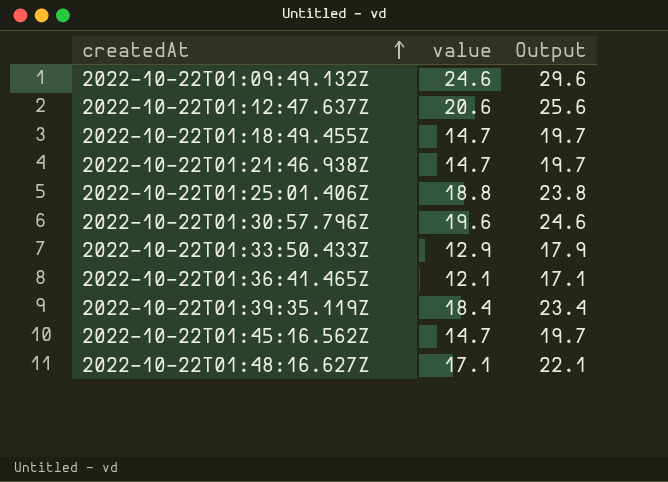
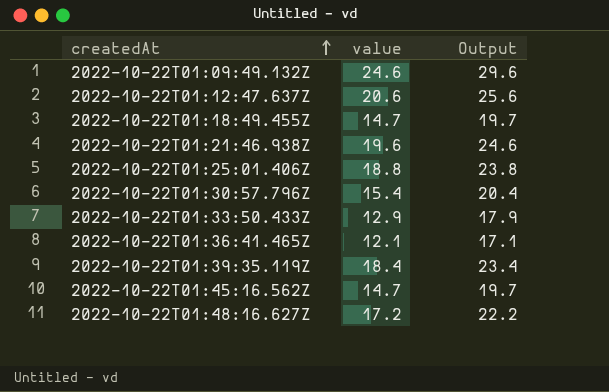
2022-10-22T01:21:46.938Z | value: 14.7 -> 19.6
2022-10-22T01:21:46.938Z | Output: 19.7 -> 24.6
2022-10-22T01:30:57.796Z | value: 19.6 -> 15.4
2022-10-22T01:30:57.796Z | Output: 24.6 -> 20.4
2022-10-22T01:48:16.627Z | value: 17.1 -> 17.2
2022-10-22T01:48:16.627Z | Output: 22.1 -> 22.2

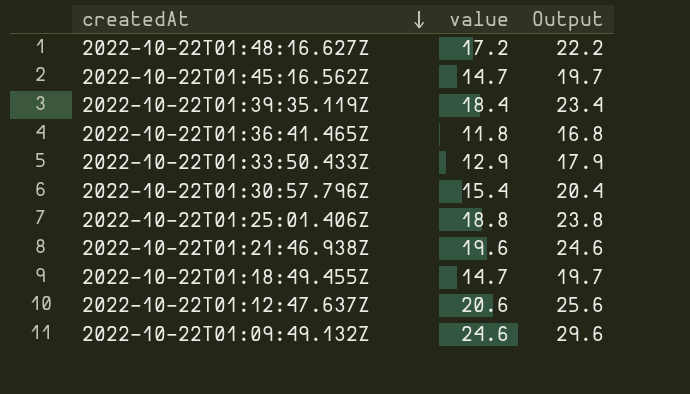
row order: createdAt ascending -> createdAt descending
2022-10-22T01:36:41.465Z | value: 12.1 -> 11.8
2022-10-22T01:36:41.465Z | Output: 17.1 -> 16.8

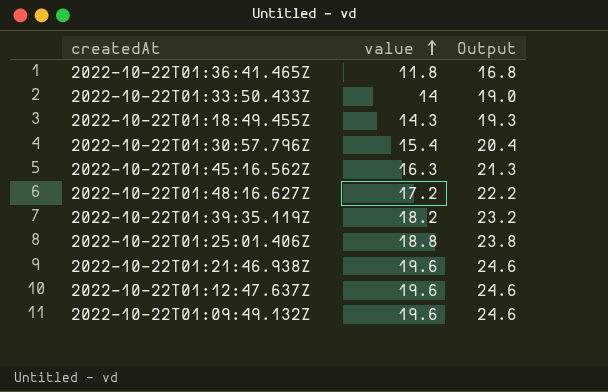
row order: createdAt descending -> value ascending
2022-10-22T01:33:50.433Z | value: 12.9 -> 14
2022-10-22T01:33:50.433Z | Output: 17.9 -> 19.0
2022-10-22T01:18:49.455Z | value: 14.7 -> 14.3
2022-10-22T01:18:49.455Z | Output: 19.7 -> 19.3
2022-10-22T01:45:16.562Z | value: 14.7 -> 16.3
2022-10-22T01:45:16.562Z | Output: 19.7 -> 21.3
2022-10-22T01:39:35.119Z | value: 18.4 -> 18.2
2022-10-22T01:39:35.119Z | Output: 23.4 -> 23.2
2022-10-22T01:12:47.637Z | value: 20.6 -> 19.6
2022-10-22T01:12:47.637Z | Output: 25.6 -> 24.6
2022-10-22T01:09:49.132Z | value: 24.6 -> 19.6
2022-10-22T01:09:49.132Z | Output: 29.6 -> 24.6

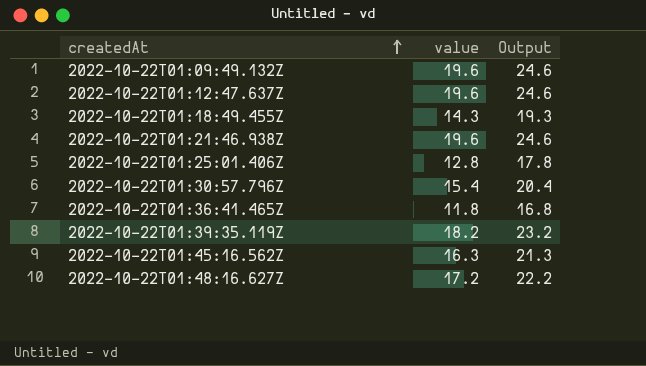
row order: value ascending -> createdAt ascending
row 2022-10-22T01:33:50.433Z: 14 | 19.0 -> none
2022-10-22T01:25:01.406Z | value: 18.8 -> 12.8
2022-10-22T01:25:01.406Z | Output: 23.8 -> 17.8

